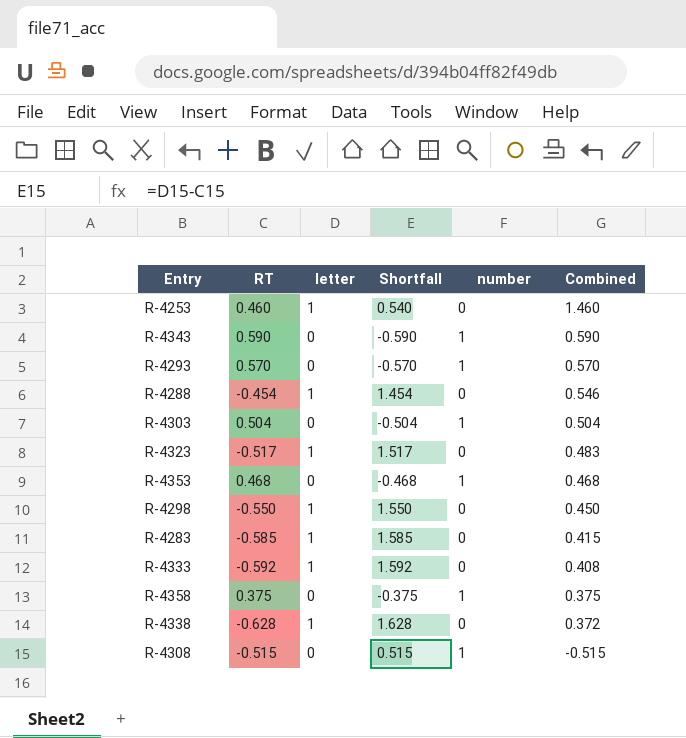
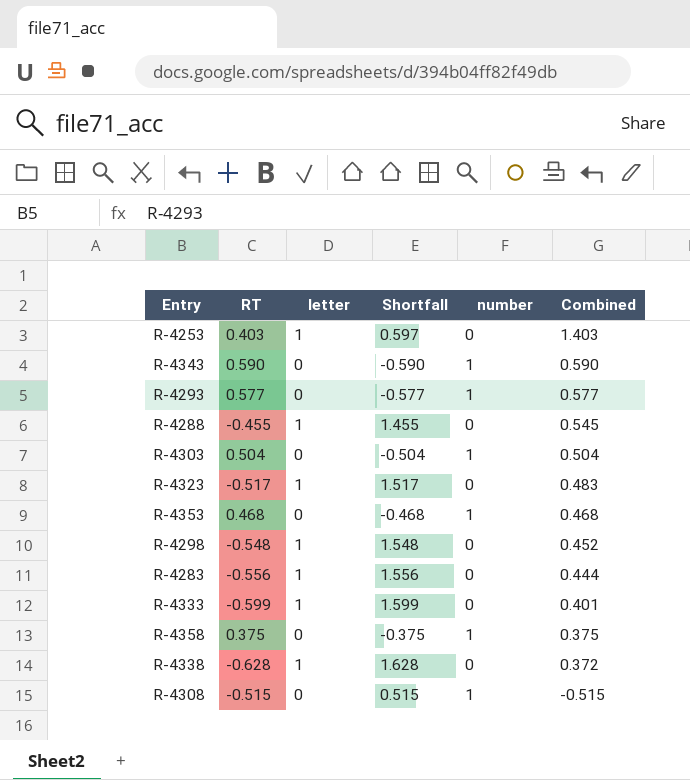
R-4253 | RT: 0.460 -> 0.403
R-4253 | Shortfall: 0.540 -> 0.597
R-4253 | Combined: 1.460 -> 1.403
R-4293 | RT: 0.570 -> 0.577
R-4293 | Shortfall: -0.570 -> -0.577
R-4293 | Combined: 0.570 -> 0.577
R-4288 | RT: -0.454 -> -0.455
R-4288 | Shortfall: 1.454 -> 1.455
R-4288 | Combined: 0.546 -> 0.545
R-4298 | RT: -0.550 -> -0.548
R-4298 | Shortfall: 1.550 -> 1.548
R-4298 | Combined: 0.450 -> 0.452
R-4283 | RT: -0.585 -> -0.556
R-4283 | Shortfall: 1.585 -> 1.556
R-4283 | Combined: 0.415 -> 0.444
R-4333 | RT: -0.592 -> -0.599
R-4333 | Shortfall: 1.592 -> 1.599
R-4333 | Combined: 0.408 -> 0.401

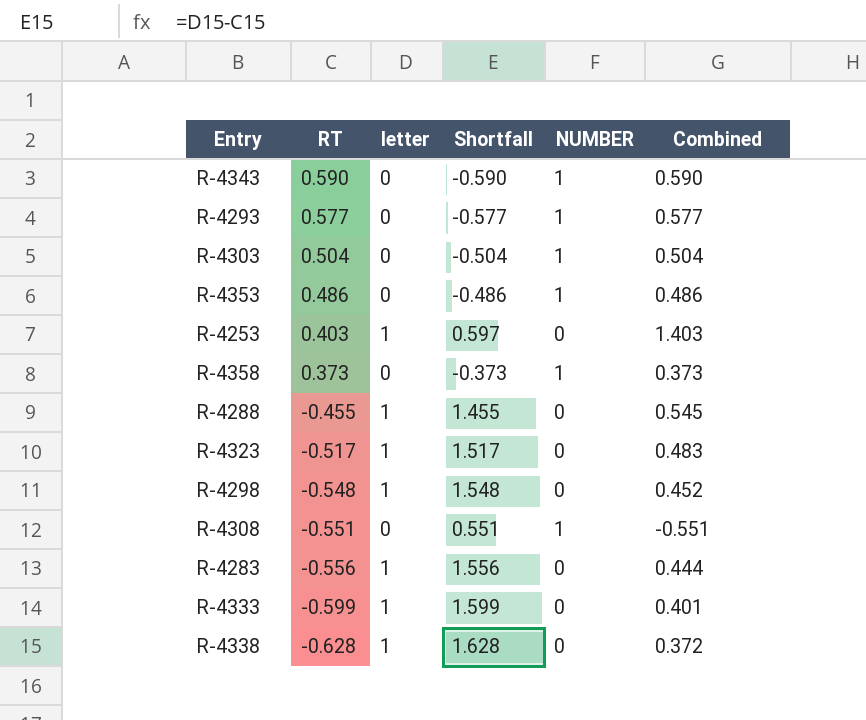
row order: Combined descending -> RT descending
column name: number -> NUMBER
R-4353 | RT: 0.468 -> 0.486
R-4353 | Shortfall: -0.468 -> -0.486
R-4353 | Combined: 0.468 -> 0.486
R-4358 | RT: 0.375 -> 0.373
R-4358 | Shortfall: -0.375 -> -0.373
R-4358 | Combined: 0.375 -> 0.373
R-4308 | RT: -0.515 -> -0.551
R-4308 | Shortfall: 0.515 -> 0.551
R-4308 | Combined: -0.515 -> -0.551

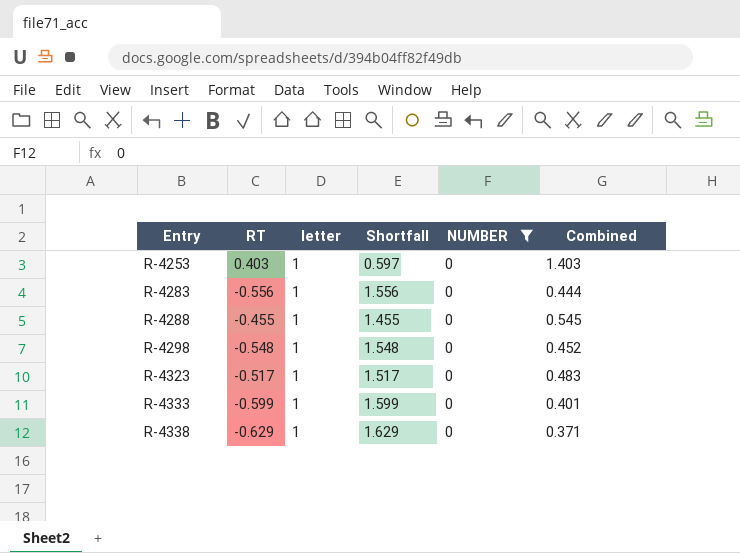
filter: none -> NUMBER = 0
row order: RT descending -> Entry ascending
R-4338 | RT: -0.628 -> -0.629
R-4338 | Shortfall: 1.628 -> 1.629
R-4338 | Combined: 0.372 -> 0.371

